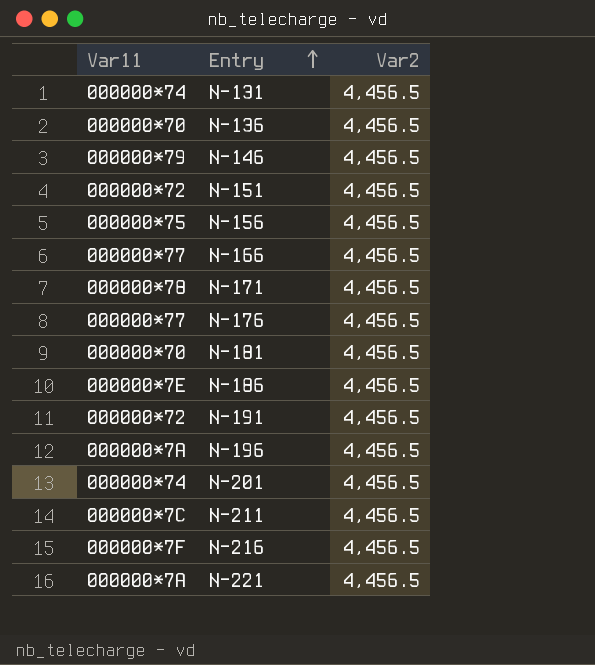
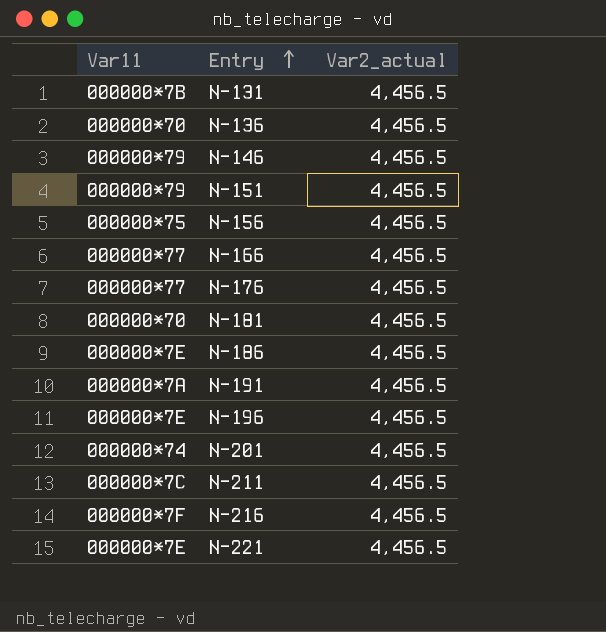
column name: Var2 -> Var2_actual
row N-171: 000000*78 | 4,456.5 -> none
N-131 | Var11: 000000*74 -> 000000*7B
N-151 | Var11: 000000*72 -> 000000*79
N-191 | Var11: 000000*72 -> 000000*7A
N-196 | Var11: 000000*7A -> 000000*7E
N-221 | Var11: 000000*7A -> 000000*7E

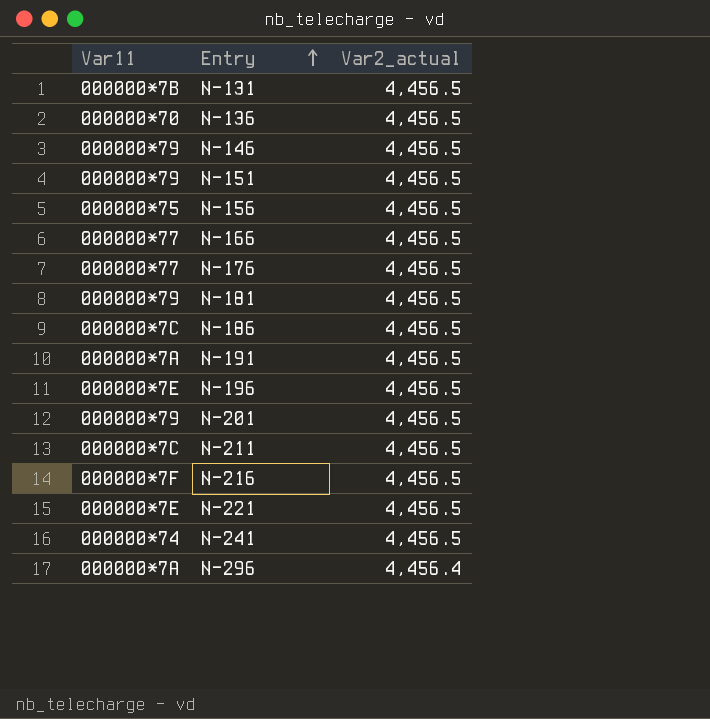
N-181 | Var11: 000000*70 -> 000000*79
N-186 | Var11: 000000*7E -> 000000*7C
N-201 | Var11: 000000*74 -> 000000*79
row N-241: none -> 000000*74 | 4,456.5
row N-296: none -> 000000*7A | 4,456.4

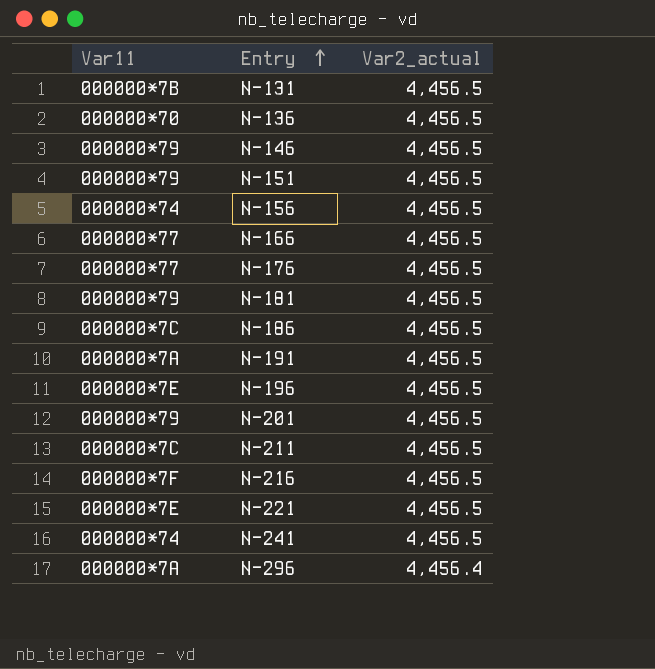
N-156 | Var11: 000000*75 -> 000000*74

